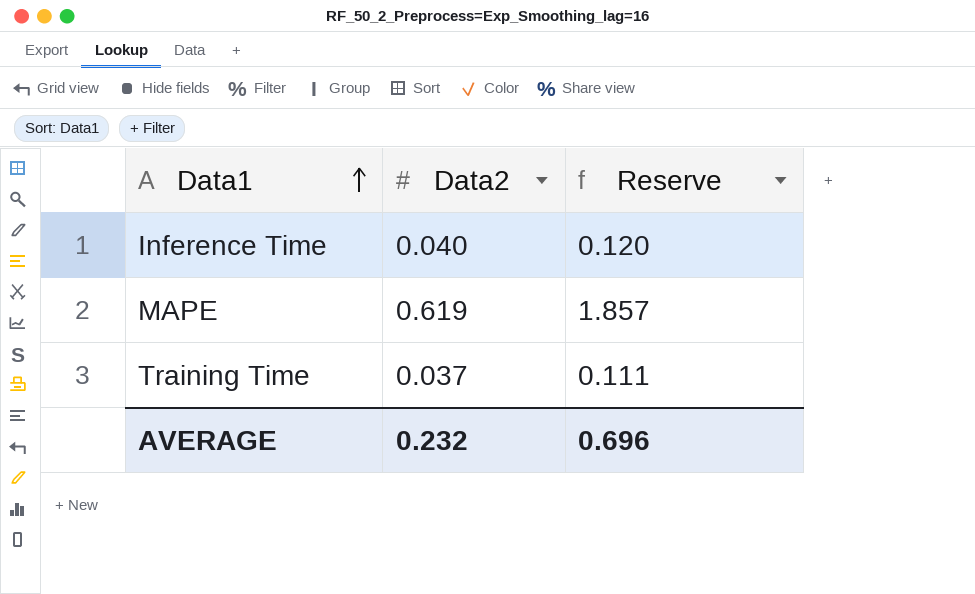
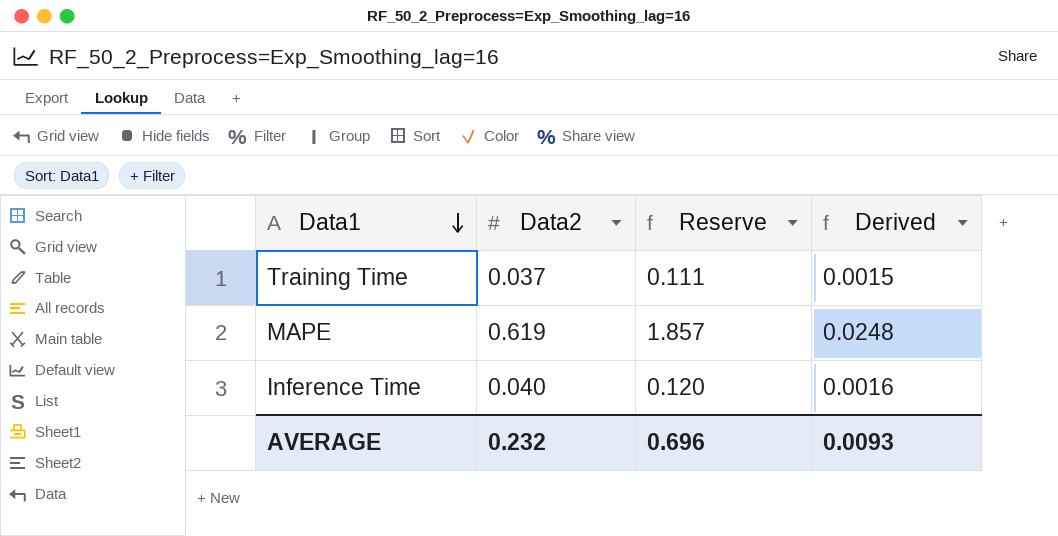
row order: Data1 ascending -> Data1 descending
column Derived | formula: none -> [Data2] * 0.04

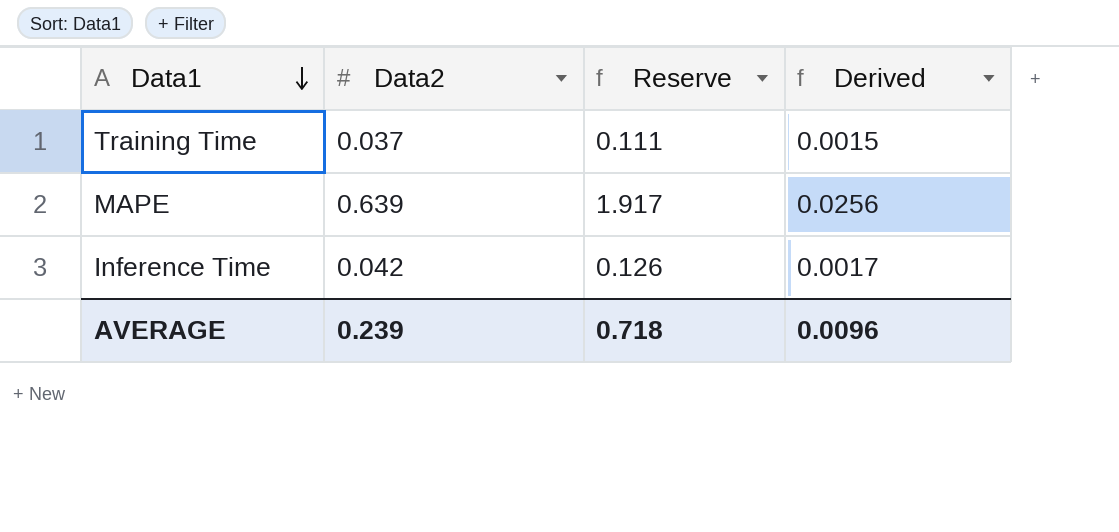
MAPE | Data2: 0.619 -> 0.639
MAPE | Reserve: 1.857 -> 1.917
MAPE | Derived: 0.0248 -> 0.0256
Inference Time | Data2: 0.040 -> 0.042
Inference Time | Reserve: 0.120 -> 0.126
Inference Time | Derived: 0.0016 -> 0.0017
AVERAGE | Data2: 0.232 -> 0.239
AVERAGE | Reserve: 0.696 -> 0.718
AVERAGE | Derived: 0.0093 -> 0.0096

